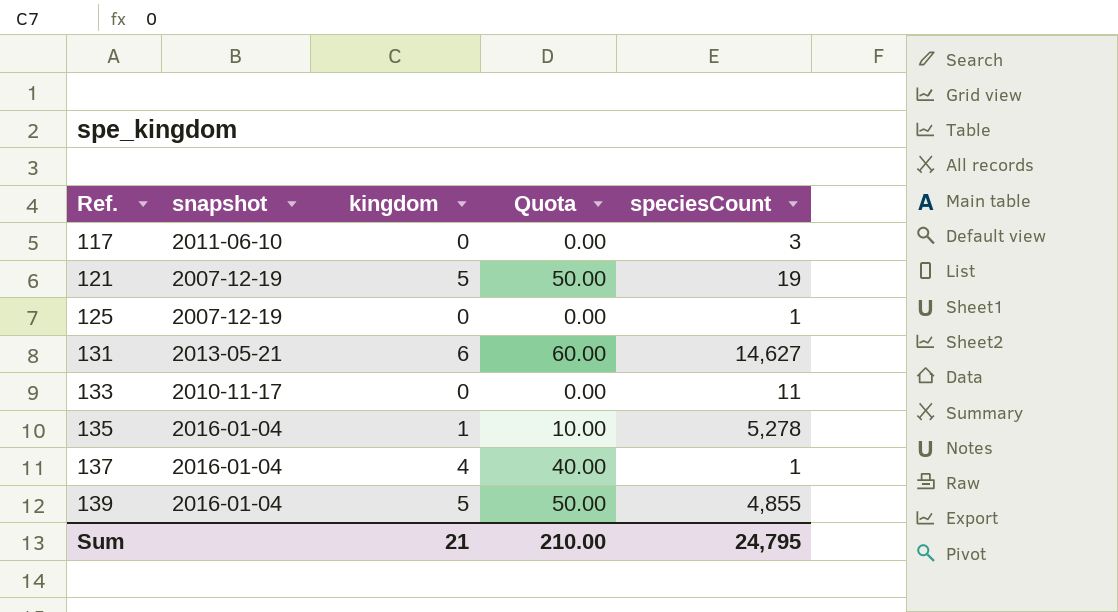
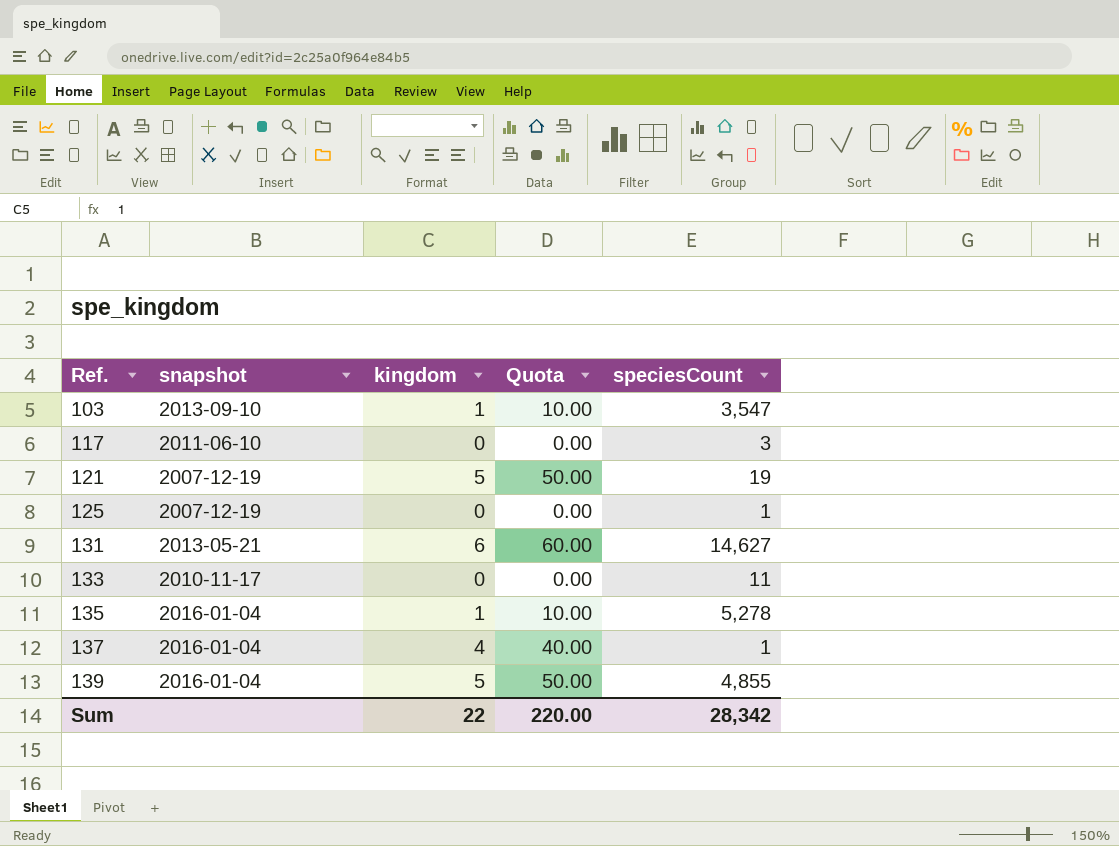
row 103: none -> 2013-09-10 | 1 | 10.00 | 3,547
Sum | kingdom: 21 -> 22
Sum | Quota: 210.00 -> 220.00
Sum | speciesCount: 24,795 -> 28,342

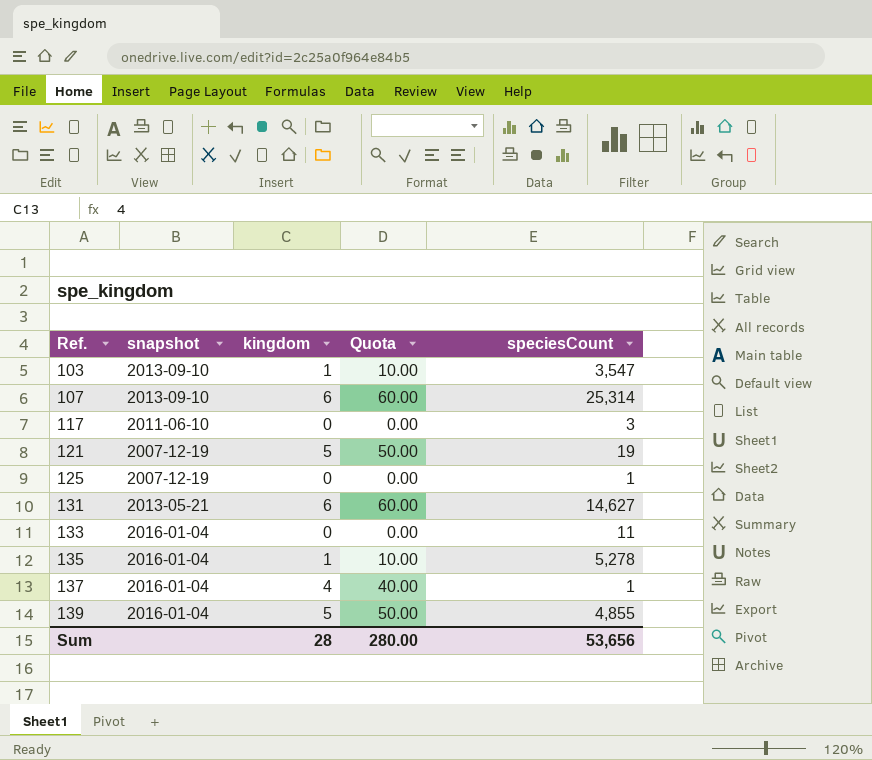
row 107: none -> 2013-09-10 | 6 | 60.00 | 25,314
133 | snapshot: 2010-11-17 -> 2016-01-04
Sum | kingdom: 22 -> 28
Sum | Quota: 220.00 -> 280.00
Sum | speciesCount: 28,342 -> 53,656

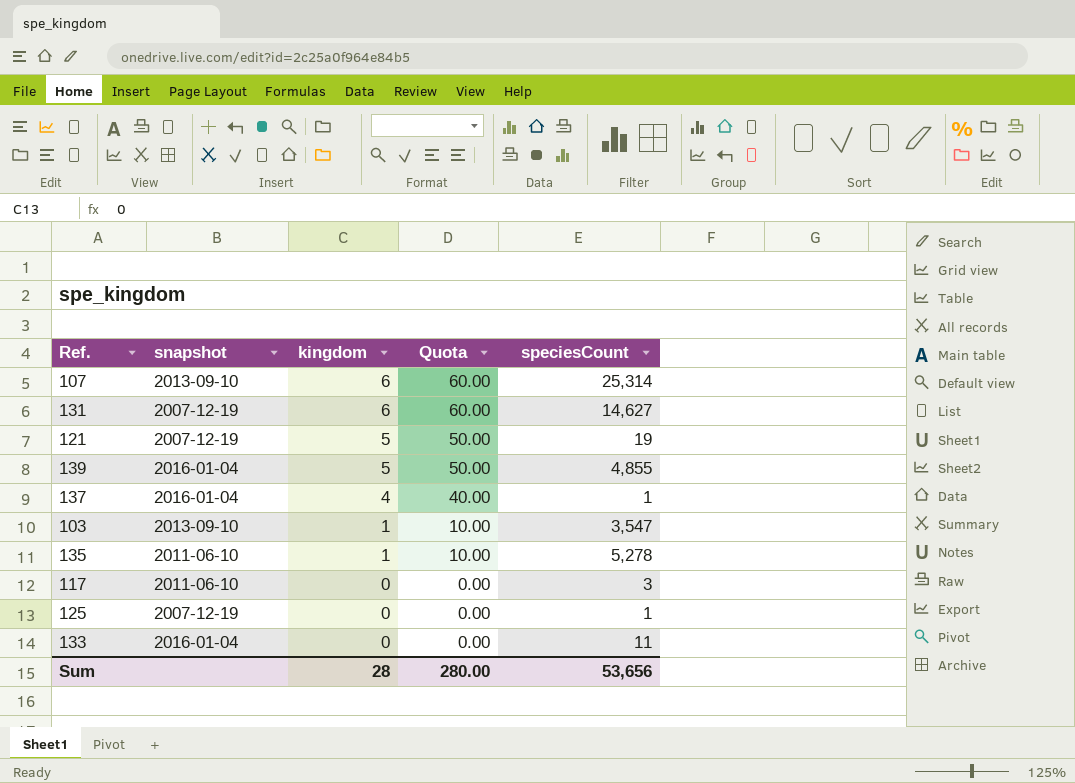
row order: Ref. ascending -> kingdom descending
131 | snapshot: 2013-05-21 -> 2007-12-19
135 | snapshot: 2016-01-04 -> 2011-06-10

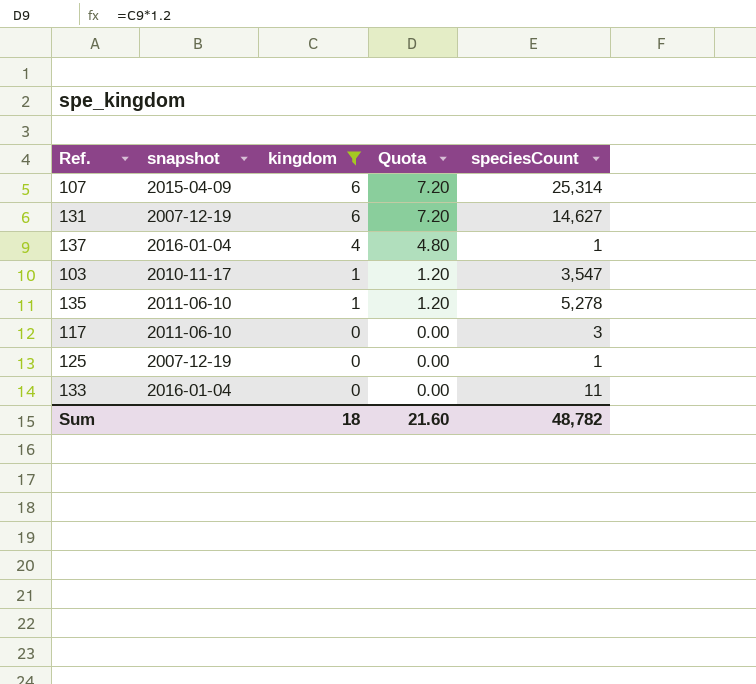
filter: none -> kingdom != 5
column Quota | formula: [kingdom] * 10 -> [kingdom] * 1.2
107 | snapshot: 2013-09-10 -> 2015-04-09
103 | snapshot: 2013-09-10 -> 2010-11-17
Sum | kingdom: 28 -> 18
Sum | Quota: 280.00 -> 21.60
Sum | speciesCount: 53,656 -> 48,782

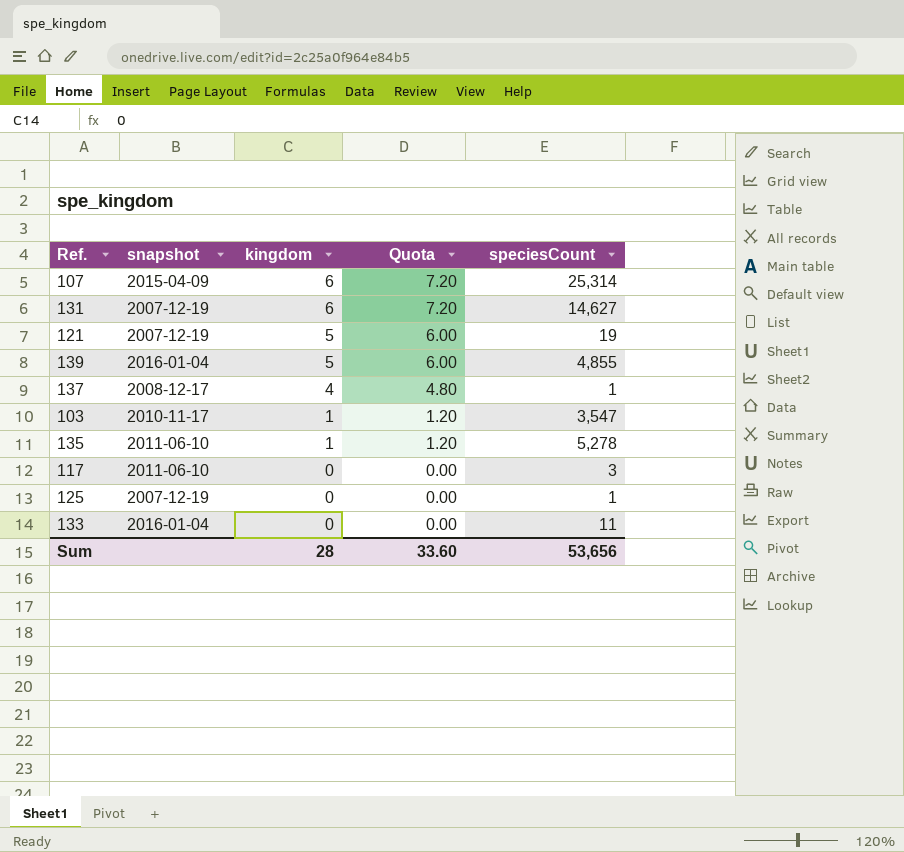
filter: kingdom != 5 -> none
137 | snapshot: 2016-01-04 -> 2008-12-17
Sum | kingdom: 18 -> 28
Sum | Quota: 21.60 -> 33.60
Sum | speciesCount: 48,782 -> 53,656

